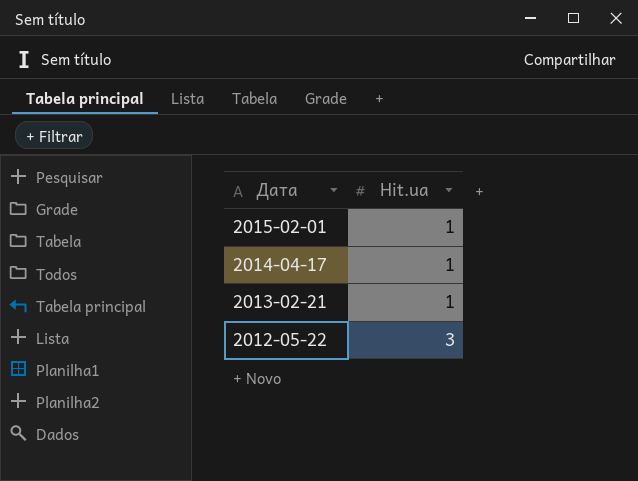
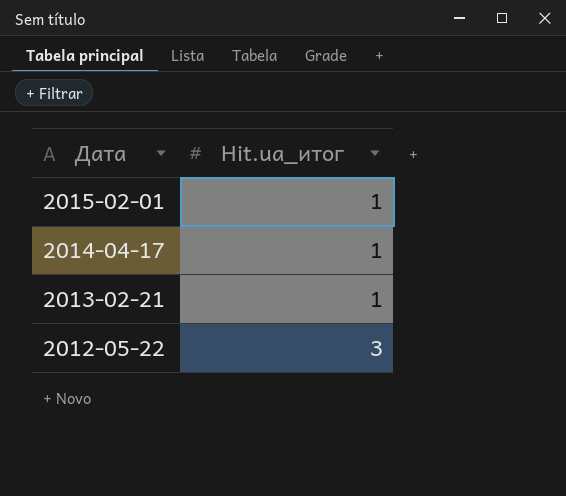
column name: Hit.ua -> Hit.ua_итог

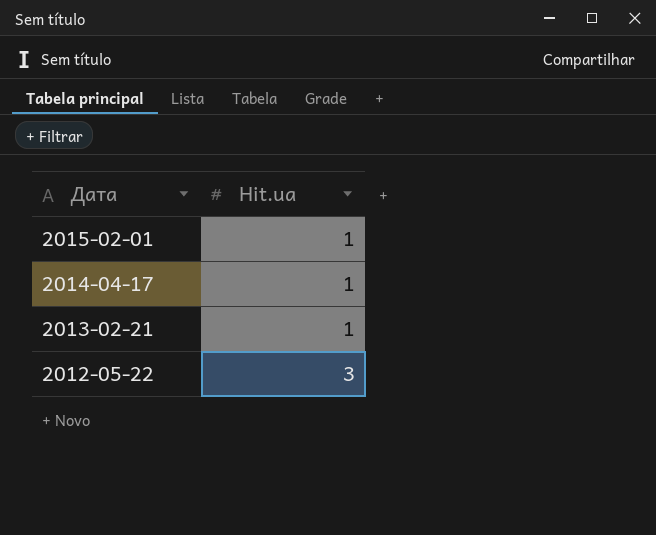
column name: Hit.ua_итог -> Hit.ua

